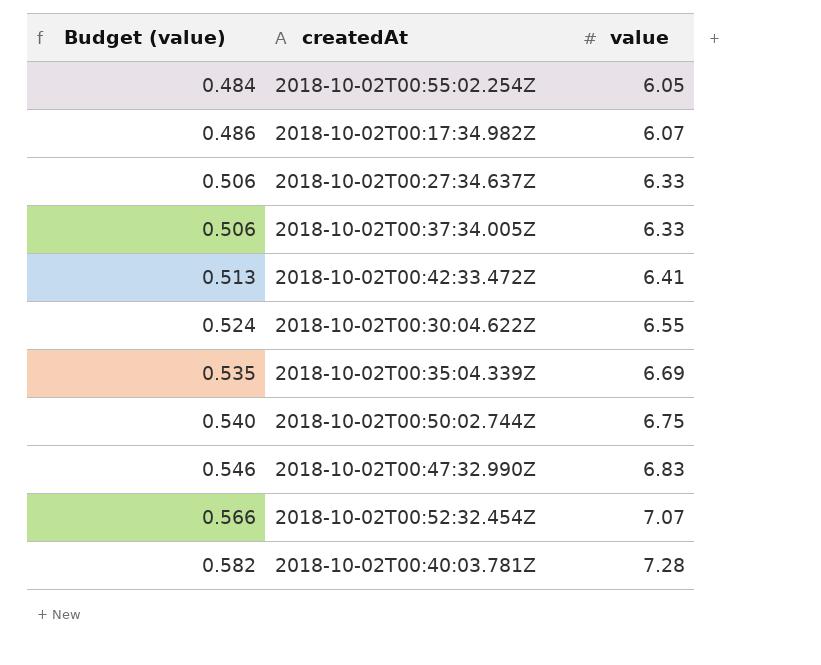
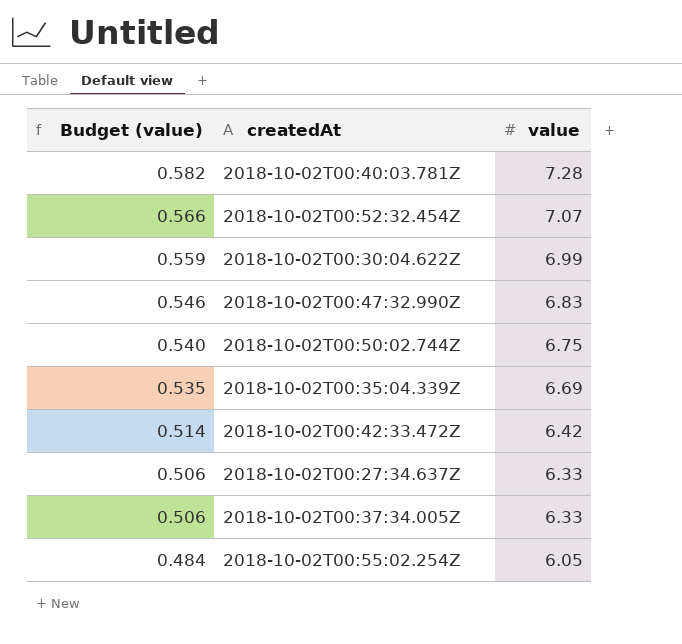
row order: Budget (value) ascending -> Budget (value) descending
row 2018-10-02T00:17:34.982Z: 0.486 | 6.07 -> none
2018-10-02T00:30:04.622Z | Budget (value): 0.524 -> 0.559
2018-10-02T00:30:04.622Z | value: 6.55 -> 6.99
2018-10-02T00:42:33.472Z | Budget (value): 0.513 -> 0.514
2018-10-02T00:42:33.472Z | value: 6.41 -> 6.42

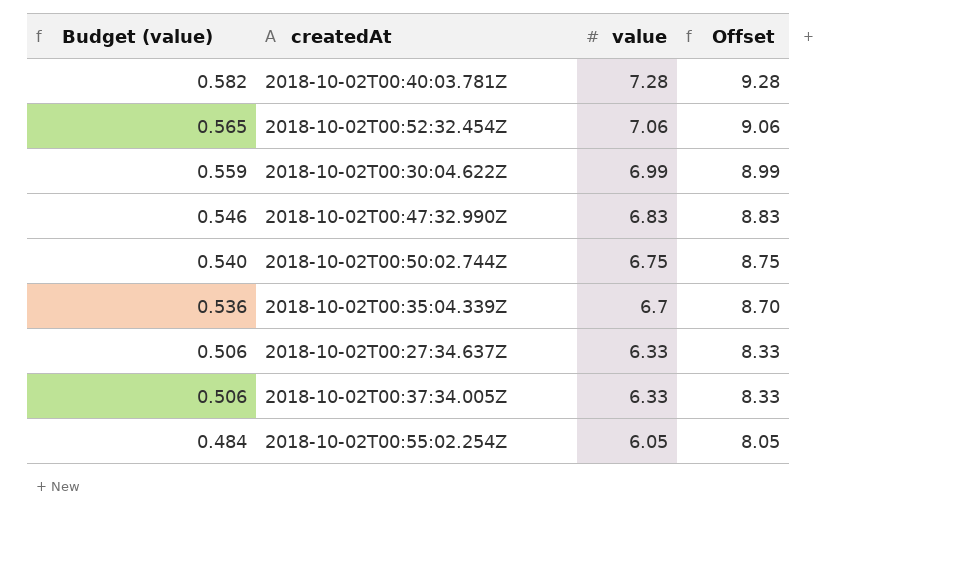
column Offset | formula: none -> [value] + 2
row 2018-10-02T00:42:33.472Z: 0.514 | 6.42 -> none
2018-10-02T00:52:32.454Z | Budget (value): 0.566 -> 0.565
2018-10-02T00:52:32.454Z | value: 7.07 -> 7.06
2018-10-02T00:35:04.339Z | Budget (value): 0.535 -> 0.536
2018-10-02T00:35:04.339Z | value: 6.69 -> 6.7

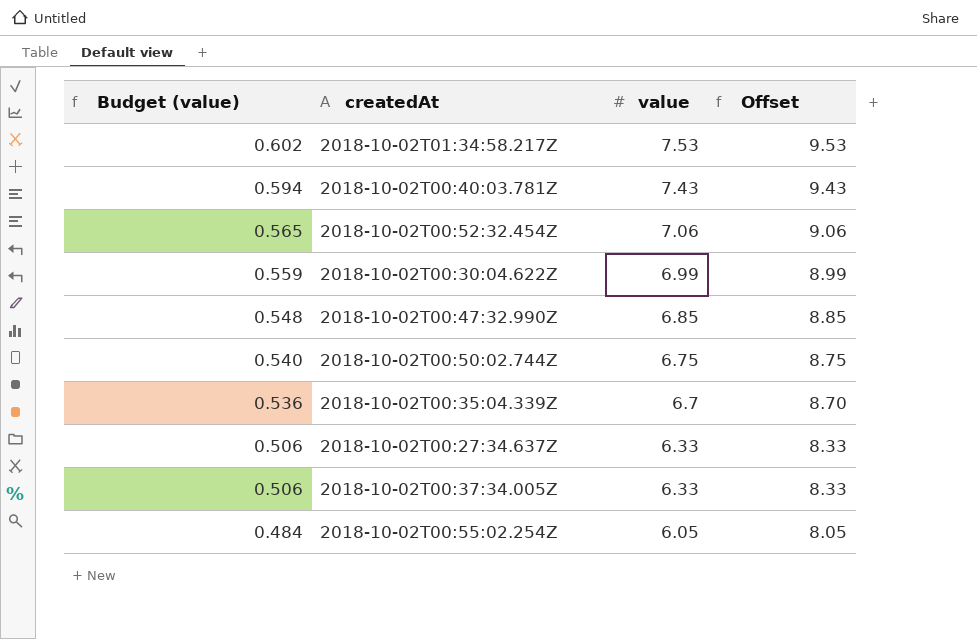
row 2018-10-02T01:34:58.217Z: none -> 0.602 | 7.53 | 9.53
2018-10-02T00:40:03.781Z | Budget (value): 0.582 -> 0.594
2018-10-02T00:40:03.781Z | value: 7.28 -> 7.43
2018-10-02T00:40:03.781Z | Offset: 9.28 -> 9.43
2018-10-02T00:47:32.990Z | Budget (value): 0.546 -> 0.548
2018-10-02T00:47:32.990Z | value: 6.83 -> 6.85
2018-10-02T00:47:32.990Z | Offset: 8.83 -> 8.85

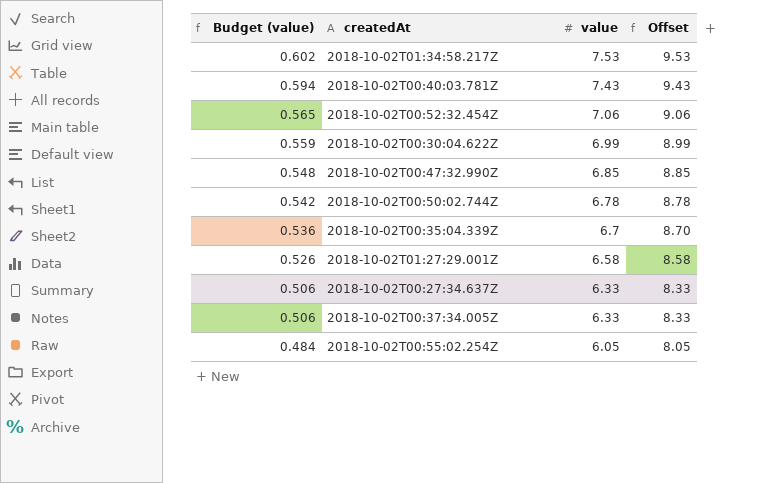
2018-10-02T00:50:02.744Z | Budget (value): 0.540 -> 0.542
2018-10-02T00:50:02.744Z | value: 6.75 -> 6.78
2018-10-02T00:50:02.744Z | Offset: 8.75 -> 8.78
row 2018-10-02T01:27:29.001Z: none -> 0.526 | 6.58 | 8.58

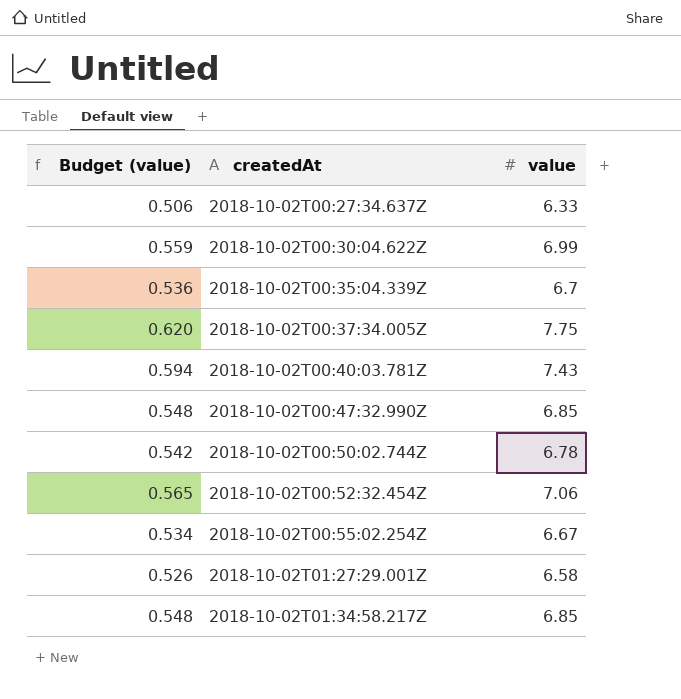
row order: Budget (value) descending -> createdAt ascending
column Offset | formula: [value] + 2 -> none
2018-10-02T00:37:34.005Z | Budget (value): 0.506 -> 0.620
2018-10-02T00:37:34.005Z | value: 6.33 -> 7.75
2018-10-02T00:55:02.254Z | Budget (value): 0.484 -> 0.534
2018-10-02T00:55:02.254Z | value: 6.05 -> 6.67
2018-10-02T01:34:58.217Z | Budget (value): 0.602 -> 0.548
2018-10-02T01:34:58.217Z | value: 7.53 -> 6.85

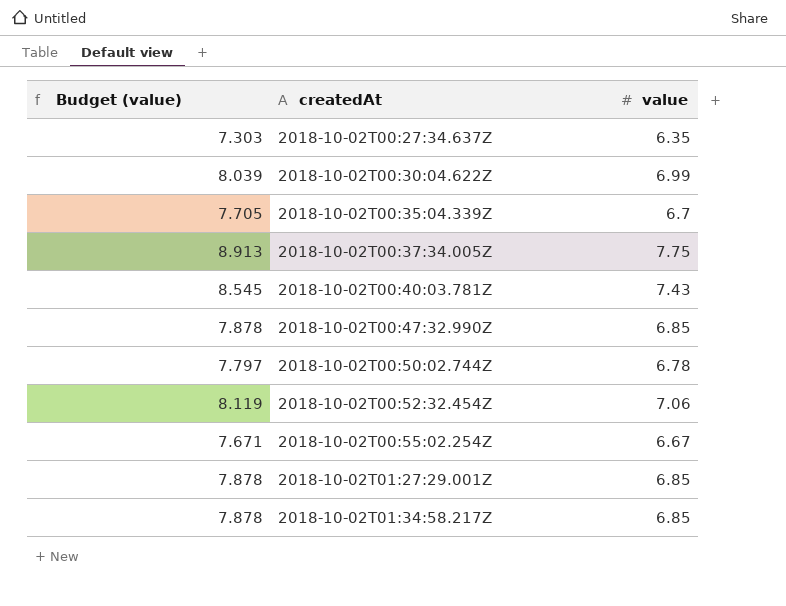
column Budget (value) | formula: [value] * 0.08 -> [value] * 1.15
2018-10-02T00:27:34.637Z | value: 6.33 -> 6.35
2018-10-02T01:27:29.001Z | value: 6.58 -> 6.85

